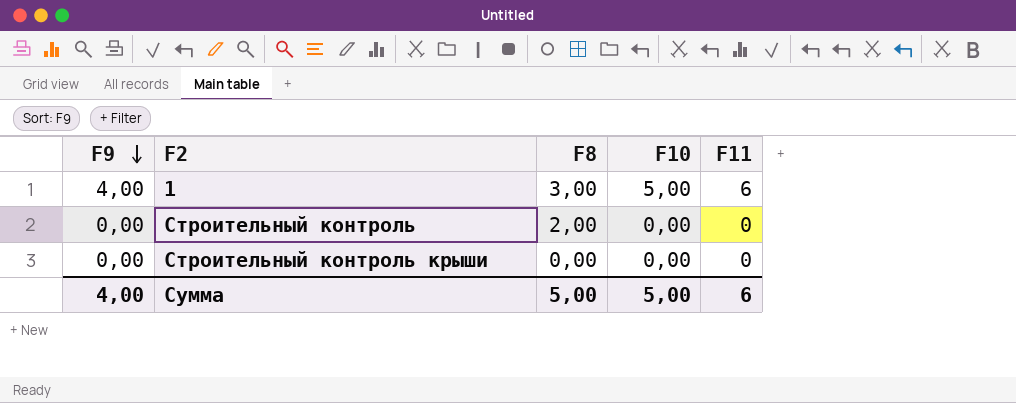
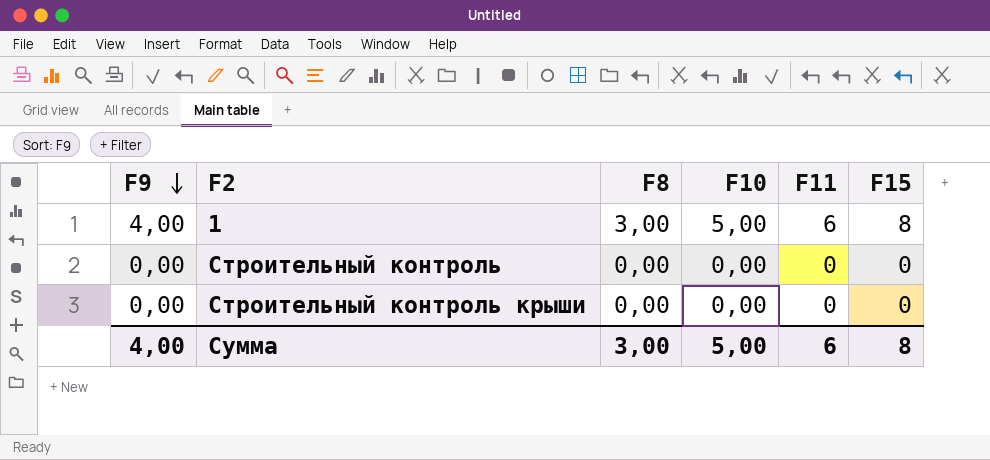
column F15 | position: none -> 6
Строительный контроль | F8: 2,00 -> 0,00
Сумма | F8: 5,00 -> 3,00

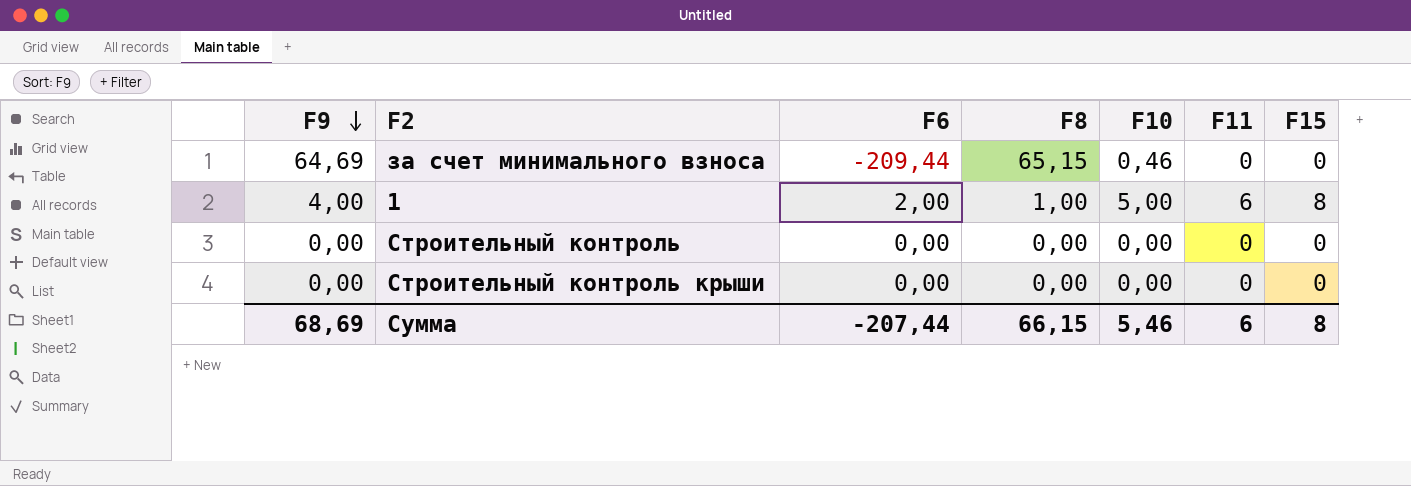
column F6 | position: none -> 3
row за счет минимального взноса: none -> 64,69 | -209,44 | 65,15 | 0,46 | 0 | 0
1 | F8: 3,00 -> 1,00
Сумма | F9: 4,00 -> 68,69
Сумма | F8: 3,00 -> 66,15
Сумма | F10: 5,00 -> 5,46

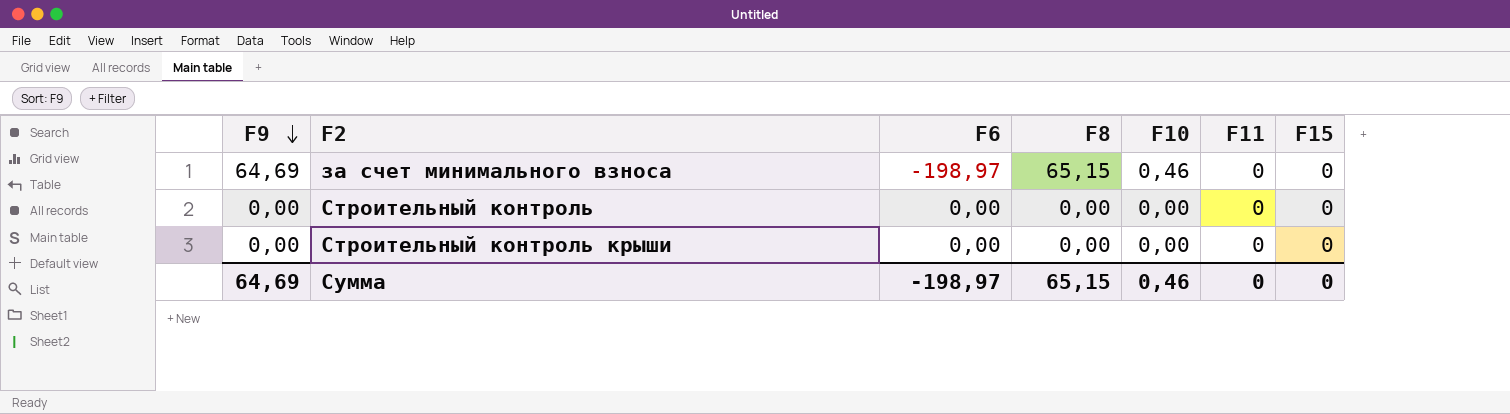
row 1: 4,00 | 2,00 | 1,00 | 5,00 | 6 | 8 -> none
за счет минимального взноса | F6: -209,44 -> -198,97
Сумма | F9: 68,69 -> 64,69
Сумма | F6: -207,44 -> -198,97
Сумма | F8: 66,15 -> 65,15
Сумма | F10: 5,46 -> 0,46
Сумма | F11: 6 -> 0
Сумма | F15: 8 -> 0

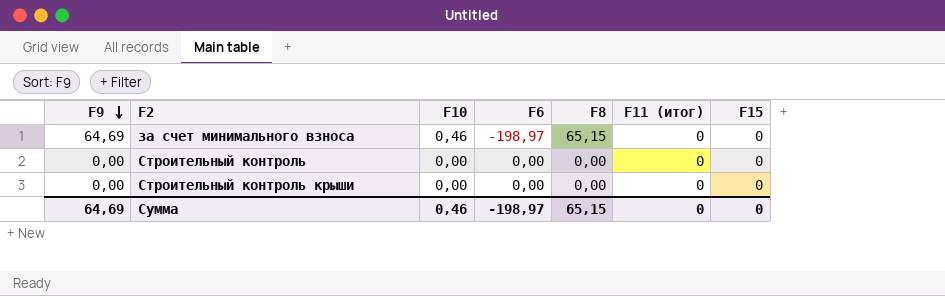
column F10 | position: 5 -> 3
column name: F11 -> F11 (итог)

